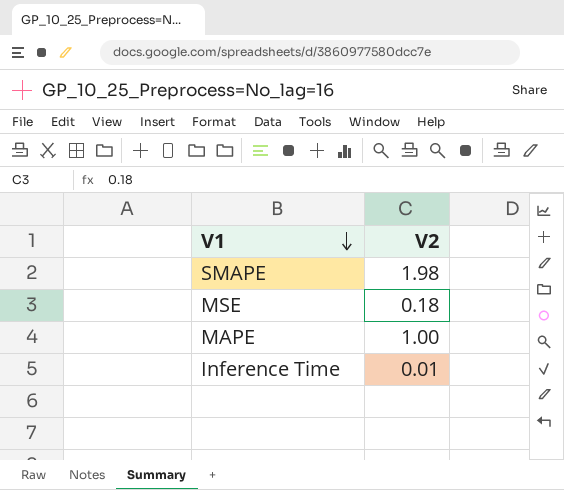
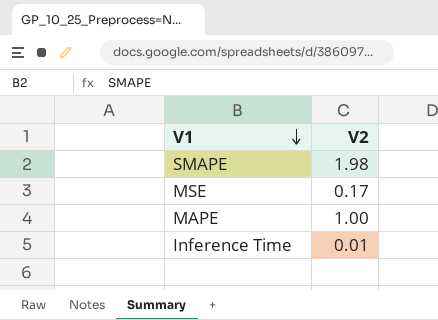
MSE | V2: 0.18 -> 0.17

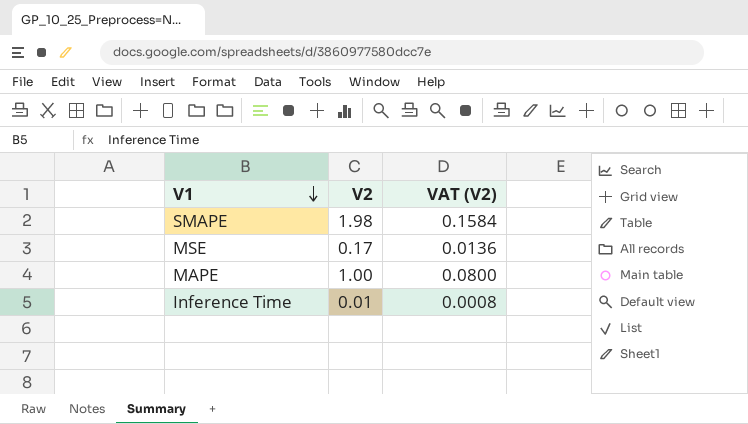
column VAT (V2) | formula: none -> [V2] * 0.08

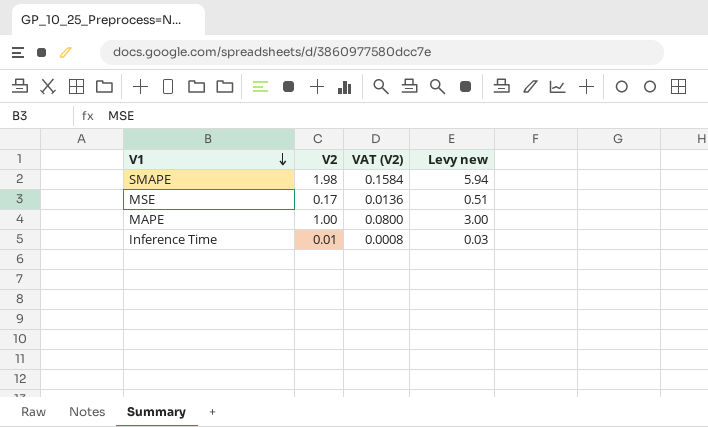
column Levy new | formula: none -> [V2] * 3

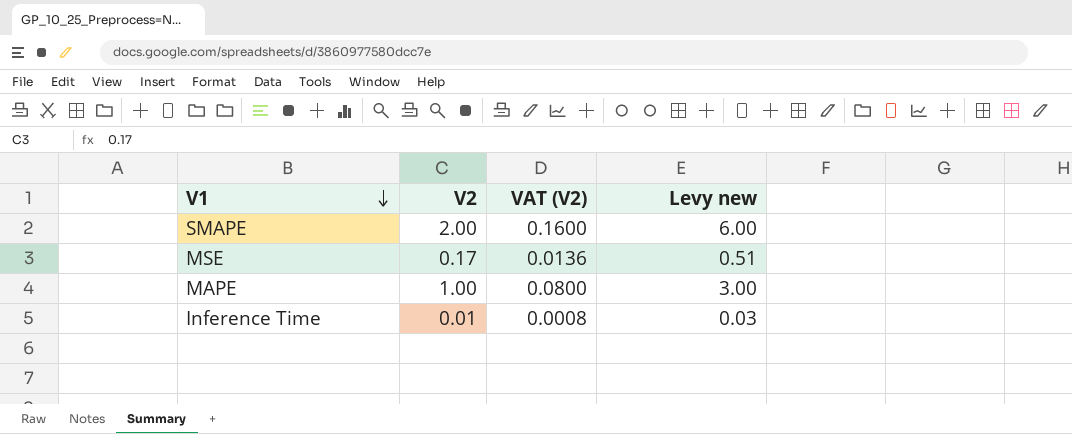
SMAPE | V2: 1.98 -> 2.00
SMAPE | VAT (V2): 0.1584 -> 0.1600
SMAPE | Levy new: 5.94 -> 6.00

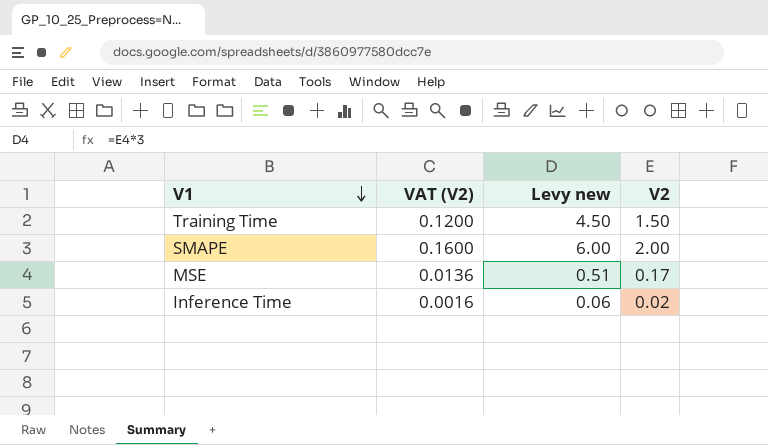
column V2 | position: 2 -> 4
row MAPE: 1.00 | 0.0800 | 3.00 -> none
row Training Time: none -> 0.1200 | 4.50 | 1.50
Inference Time | VAT (V2): 0.0008 -> 0.0016
Inference Time | Levy new: 0.03 -> 0.06
Inference Time | V2: 0.01 -> 0.02

